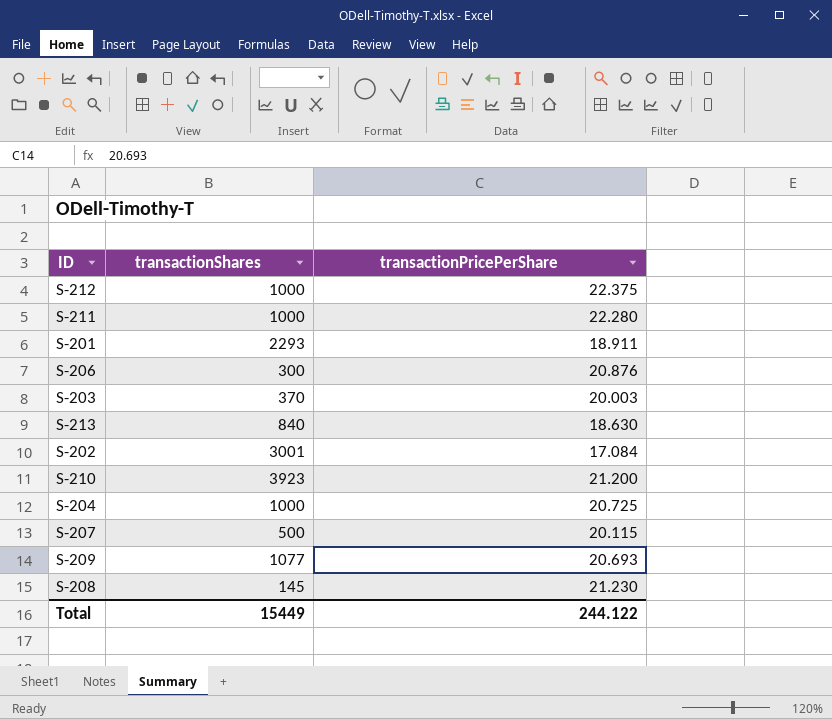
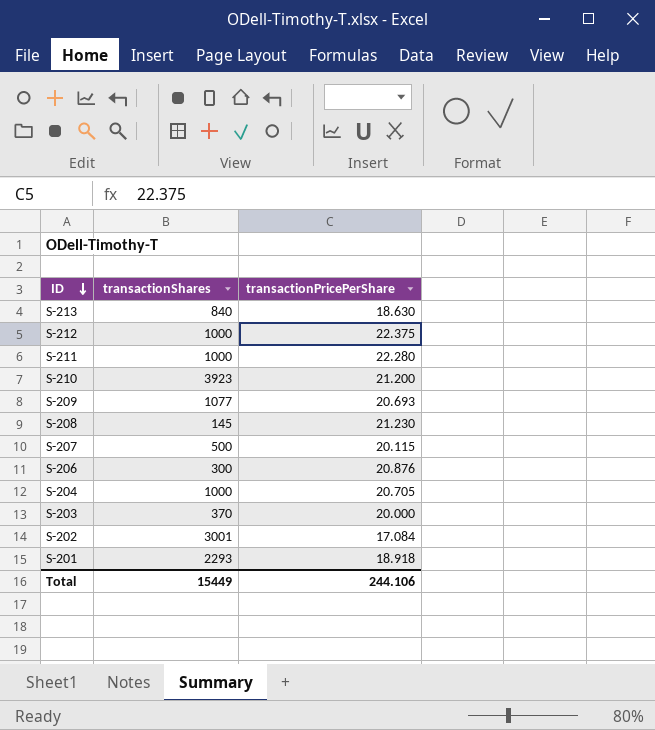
row order: none -> ID descending
S-204 | transactionPricePerShare: 20.725 -> 20.705
S-203 | transactionPricePerShare: 20.003 -> 20.000
S-201 | transactionPricePerShare: 18.911 -> 18.918
Total | transactionPricePerShare: 244.122 -> 244.106

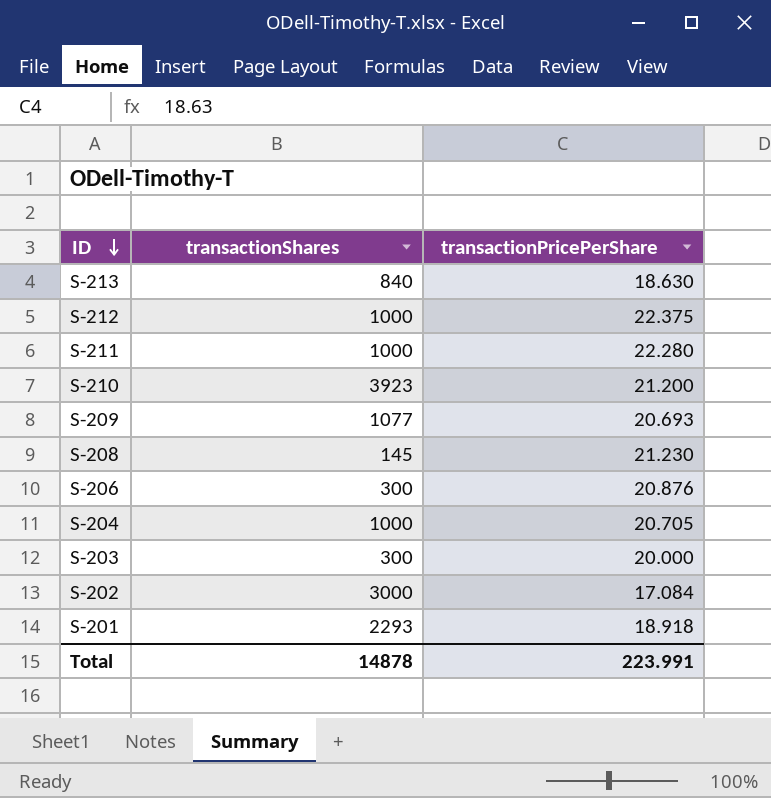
row S-207: 500 | 20.115 -> none
S-203 | transactionShares: 370 -> 300
S-202 | transactionShares: 3001 -> 3000
Total | transactionShares: 15449 -> 14878
Total | transactionPricePerShare: 244.106 -> 223.991

